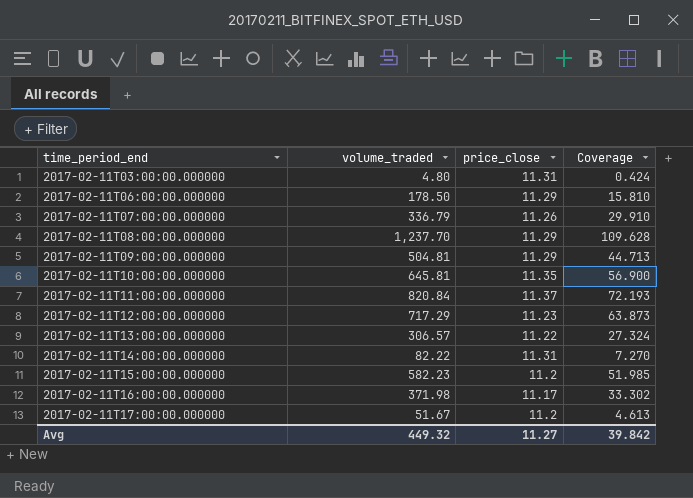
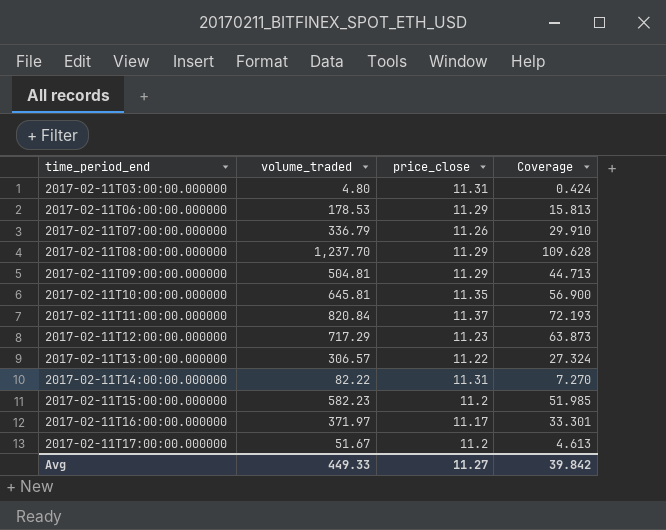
2017-02-11T06:00:00.000000 | volume_traded: 178.50 -> 178.53
2017-02-11T06:00:00.000000 | Coverage: 15.810 -> 15.813
2017-02-11T16:00:00.000000 | volume_traded: 371.98 -> 371.97
2017-02-11T16:00:00.000000 | Coverage: 33.302 -> 33.301
Avg | volume_traded: 449.32 -> 449.33

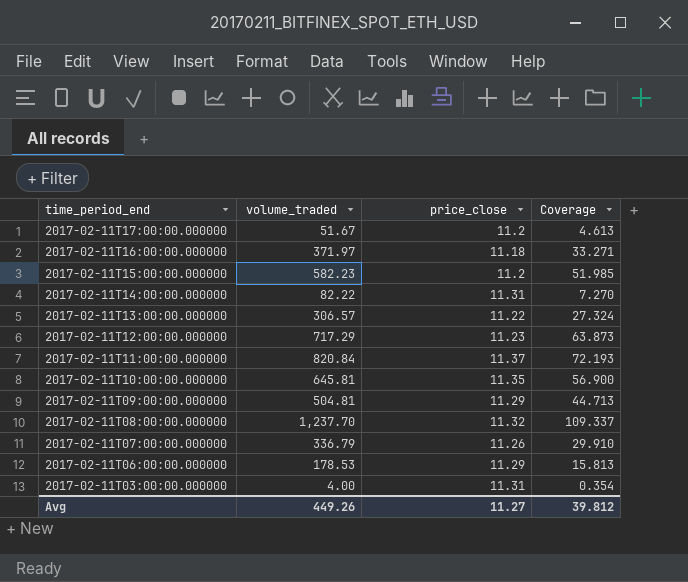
row order: time_period_end ascending -> time_period_end descending
2017-02-11T16:00:00.000000 | price_close: 11.17 -> 11.18
2017-02-11T16:00:00.000000 | Coverage: 33.301 -> 33.271
2017-02-11T08:00:00.000000 | price_close: 11.29 -> 11.32
2017-02-11T08:00:00.000000 | Coverage: 109.628 -> 109.337
2017-02-11T03:00:00.000000 | volume_traded: 4.80 -> 4.00
2017-02-11T03:00:00.000000 | Coverage: 0.424 -> 0.354
Avg | volume_traded: 449.33 -> 449.26
Avg | Coverage: 39.842 -> 39.812

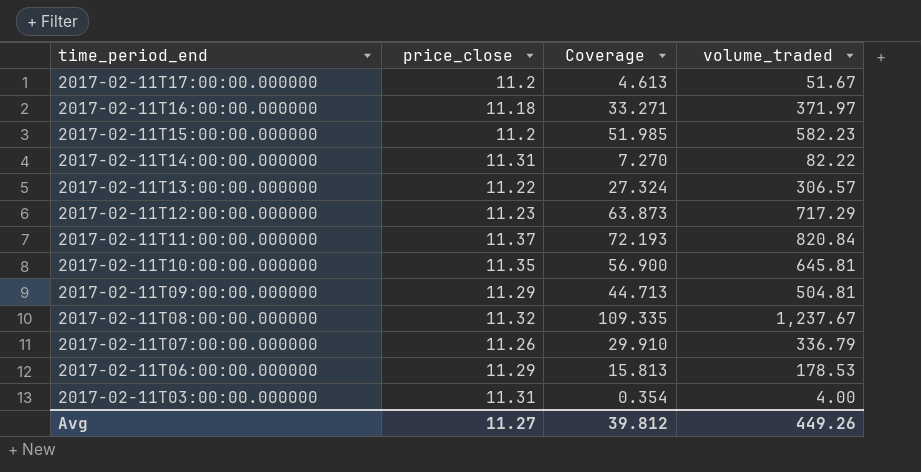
column volume_traded | position: 2 -> 4
2017-02-11T08:00:00.000000 | Coverage: 109.337 -> 109.335
2017-02-11T08:00:00.000000 | volume_traded: 1,237.70 -> 1,237.67

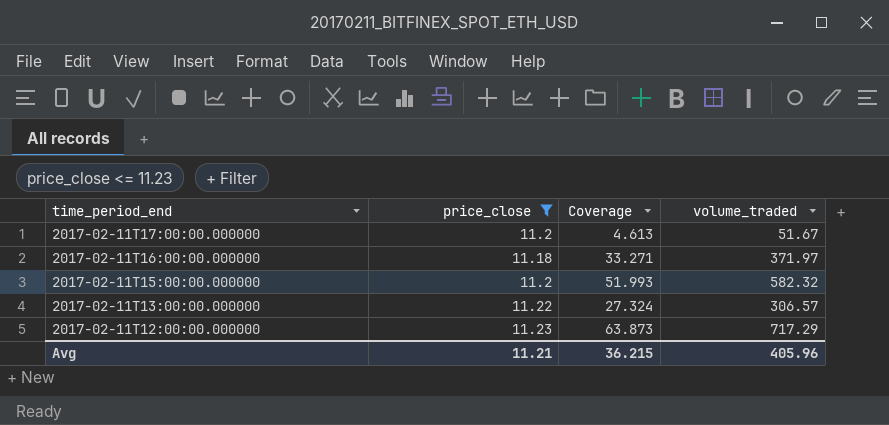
filter: none -> price_close <= 11.23
2017-02-11T15:00:00.000000 | Coverage: 51.985 -> 51.993
2017-02-11T15:00:00.000000 | volume_traded: 582.23 -> 582.32
Avg | price_close: 11.27 -> 11.21
Avg | Coverage: 39.812 -> 36.215
Avg | volume_traded: 449.26 -> 405.96

